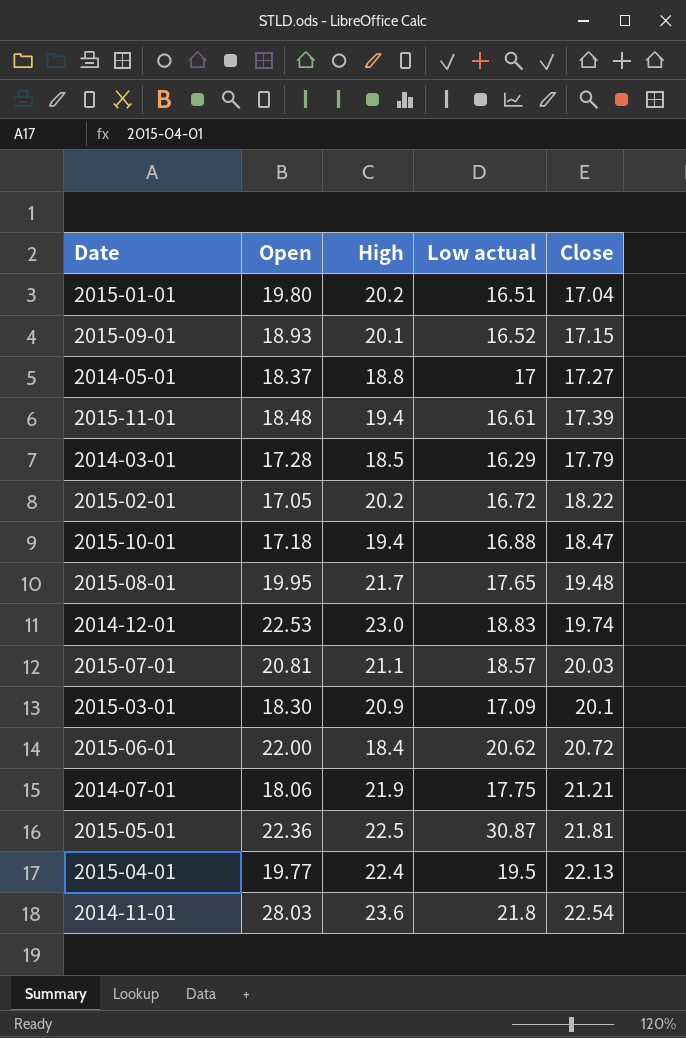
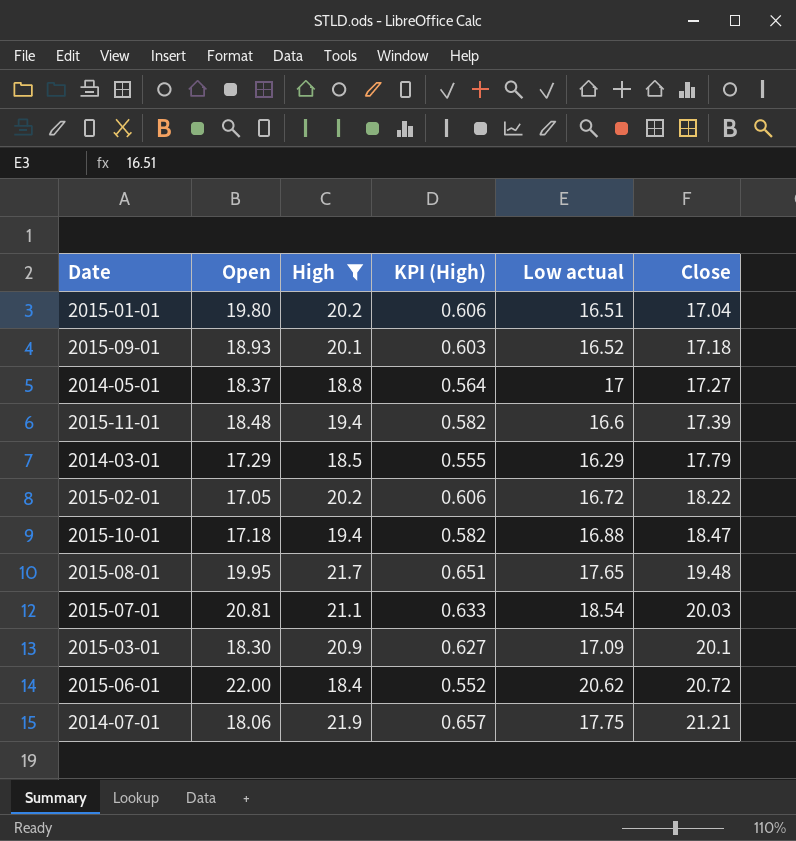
filter: none -> High <= 21.9
column KPI (High) | formula: none -> [High] * 0.03
2015-09-01 | Close: 17.15 -> 17.18
2015-11-01 | Low actual: 16.61 -> 16.6
2014-03-01 | Open: 17.28 -> 17.29
2015-07-01 | Low actual: 18.57 -> 18.54

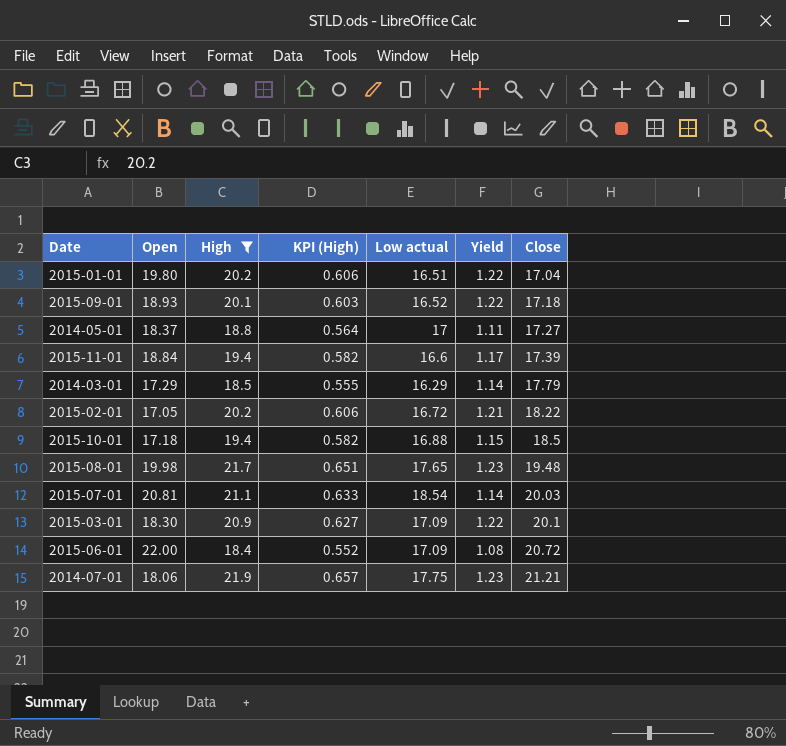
column Yield | formula: none -> [High] / [Low actual]
2015-11-01 | Open: 18.48 -> 18.84
2015-10-01 | Close: 18.47 -> 18.5
2015-08-01 | Open: 19.95 -> 19.98
2015-06-01 | Low actual: 20.62 -> 17.09

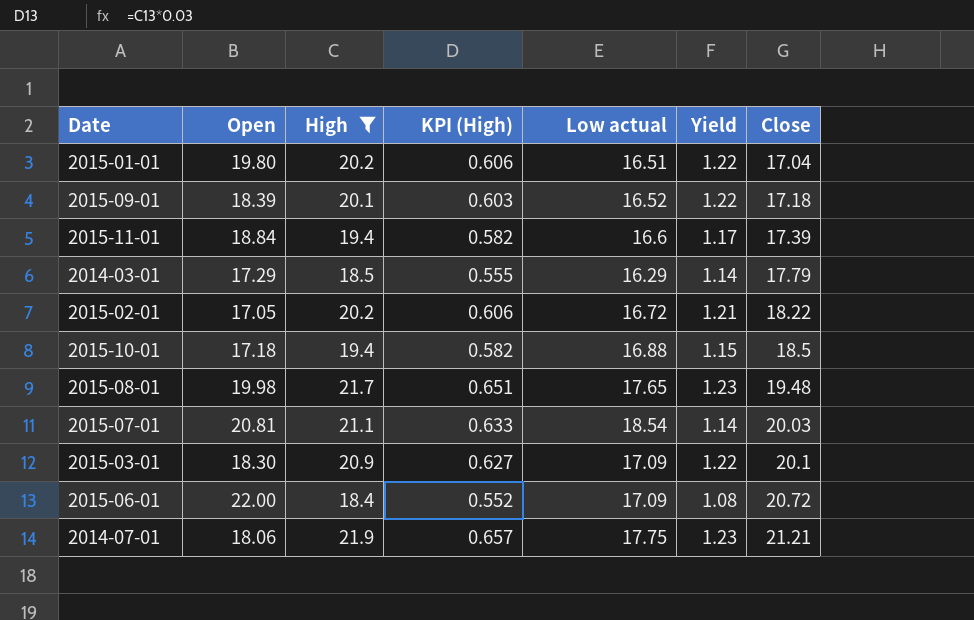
row 2014-05-01: 18.37 | 18.8 | 0.564 | 17 | 1.11 | 17.27 -> none
2015-09-01 | Open: 18.93 -> 18.39

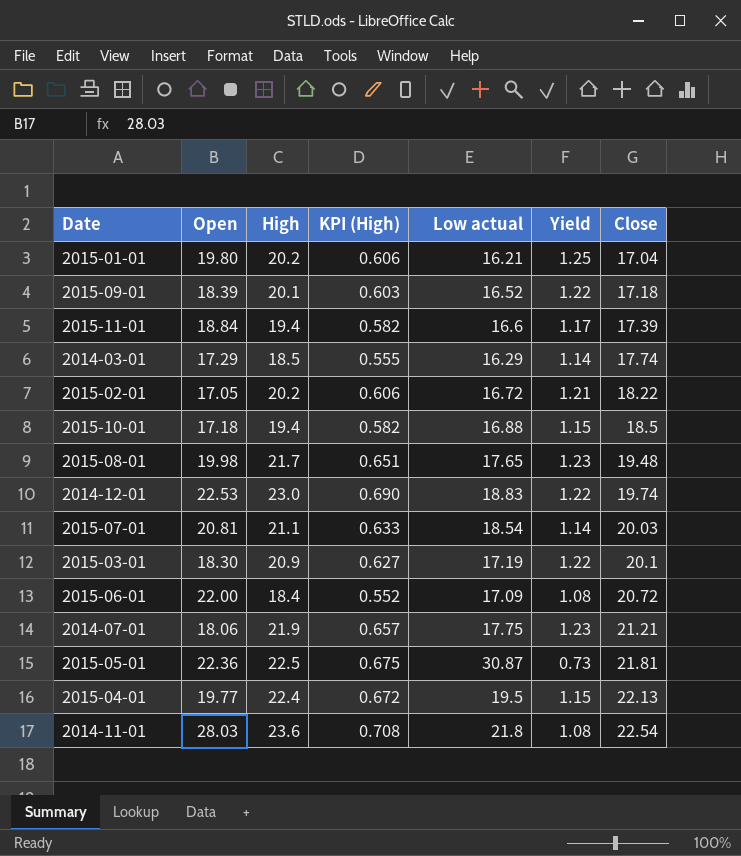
filter: High <= 21.9 -> none
2015-01-01 | Low actual: 16.51 -> 16.21
2015-01-01 | Yield: 1.22 -> 1.25
2014-03-01 | Close: 17.79 -> 17.74
2015-03-01 | Low actual: 17.09 -> 17.19

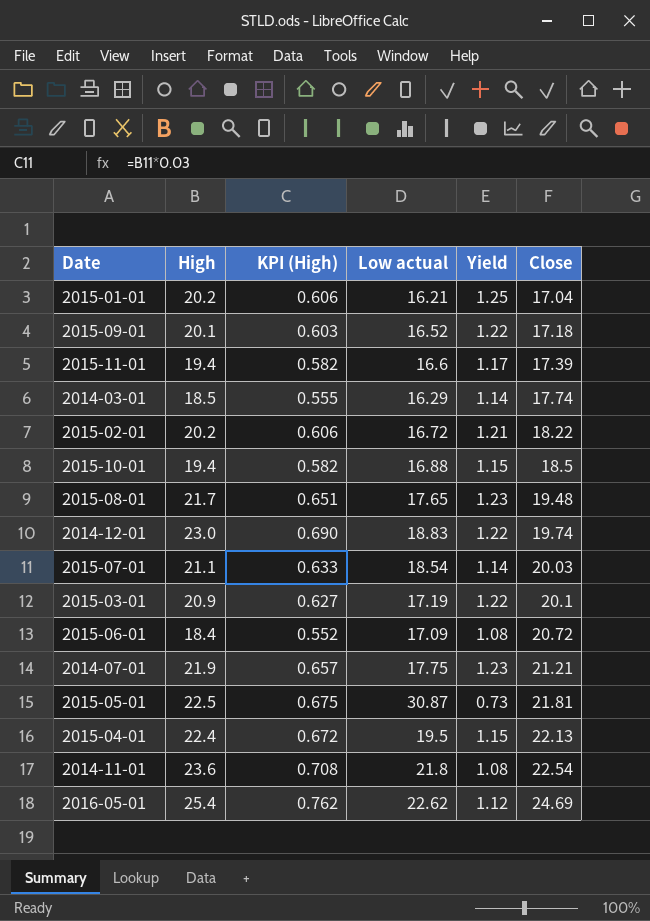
column Open | position: 2 -> none
row 2016-05-01: none -> 25.4 | 0.762 | 22.62 | 1.12 | 24.69

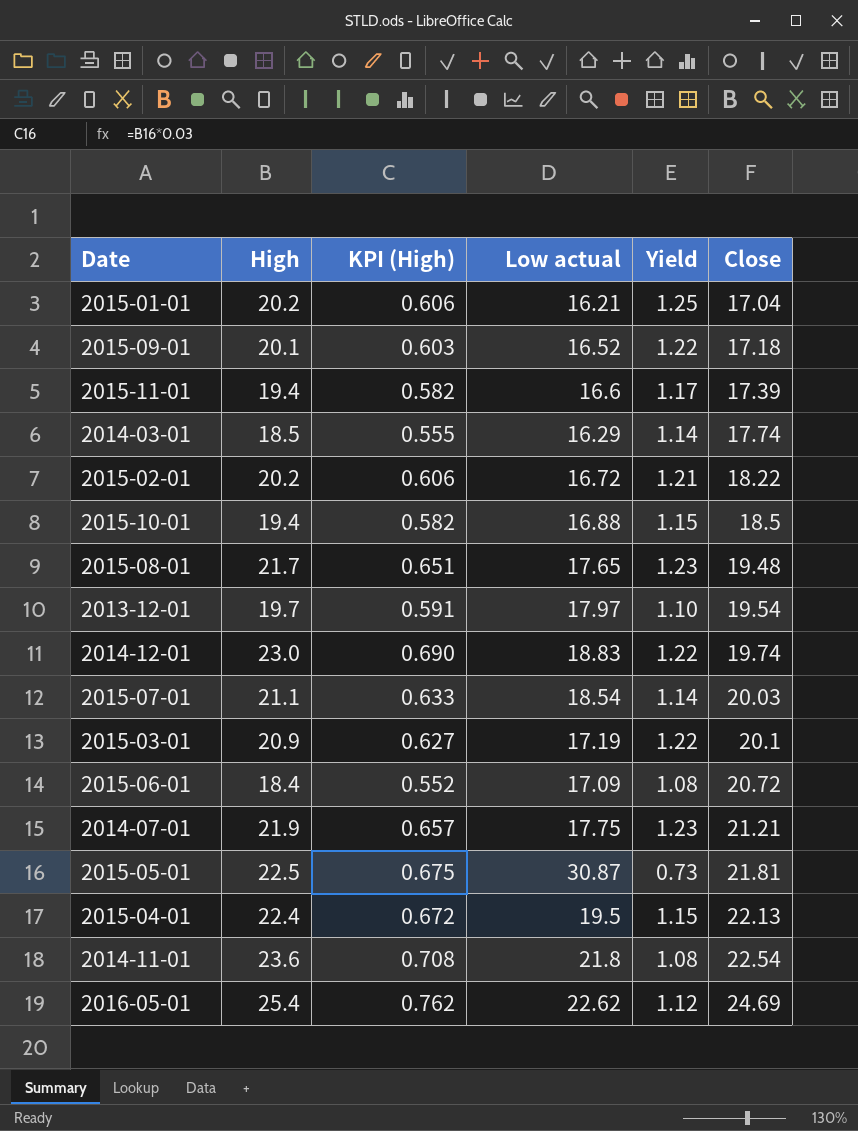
row 2013-12-01: none -> 19.7 | 0.591 | 17.97 | 1.10 | 19.54

